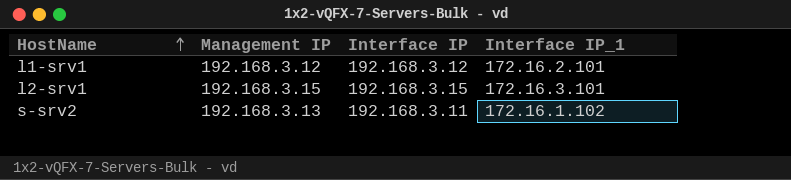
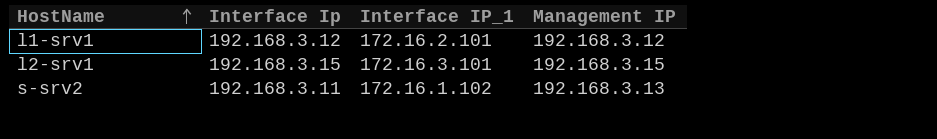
column name: Interface IP -> Interface Ip
column Management IP | position: 2 -> 4

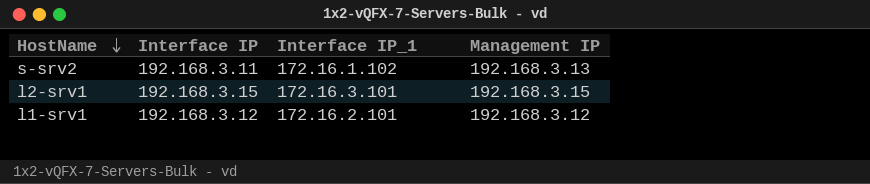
row order: HostName ascending -> HostName descending
column name: Interface Ip -> Interface IP

